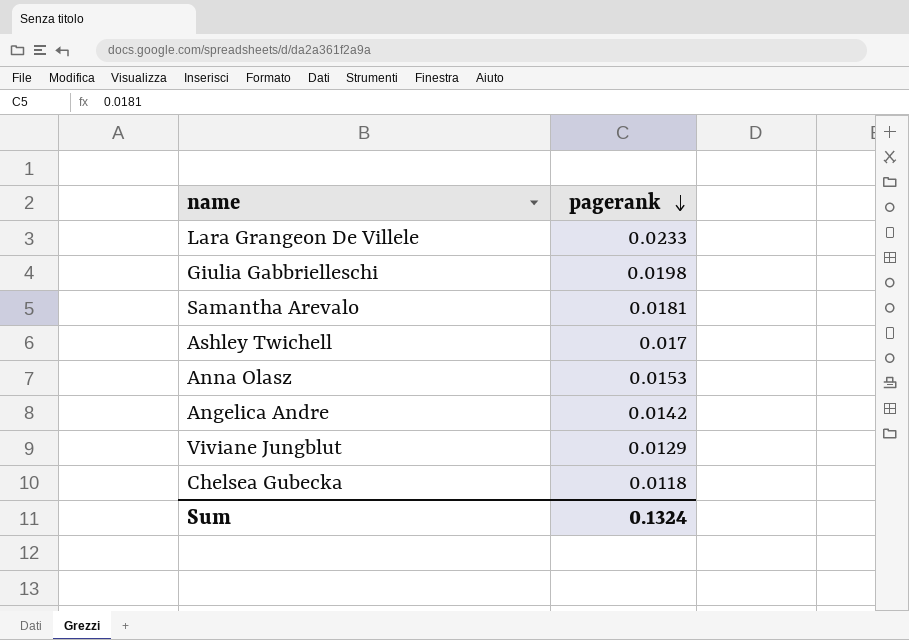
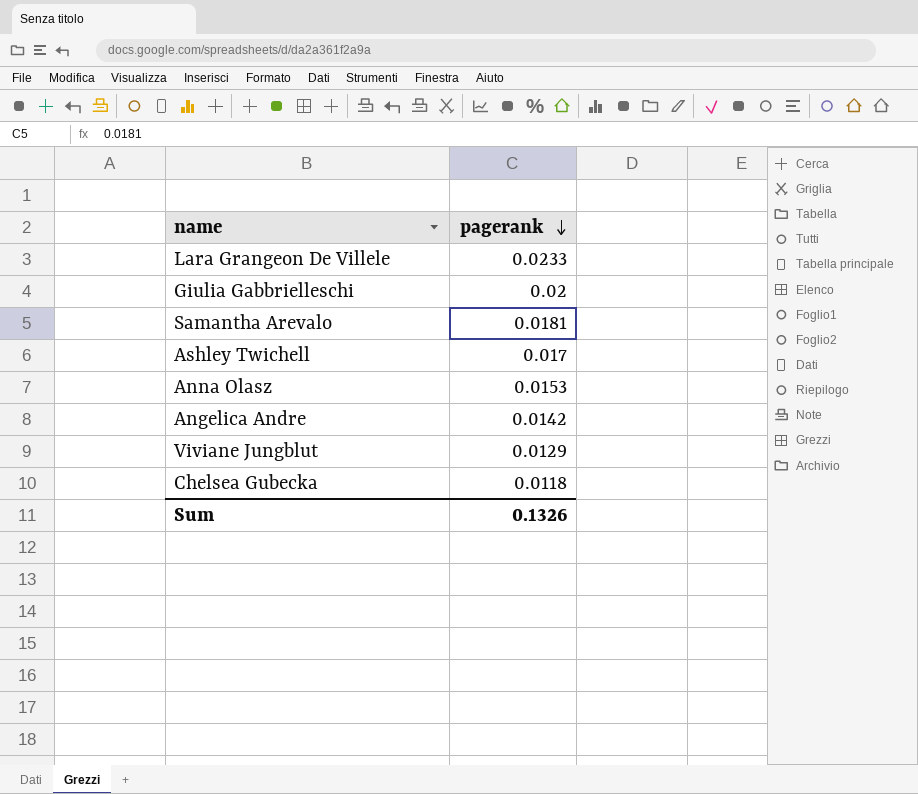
Giulia Gabbrielleschi | pagerank: 0.0198 -> 0.02
Sum | pagerank: 0.1324 -> 0.1326

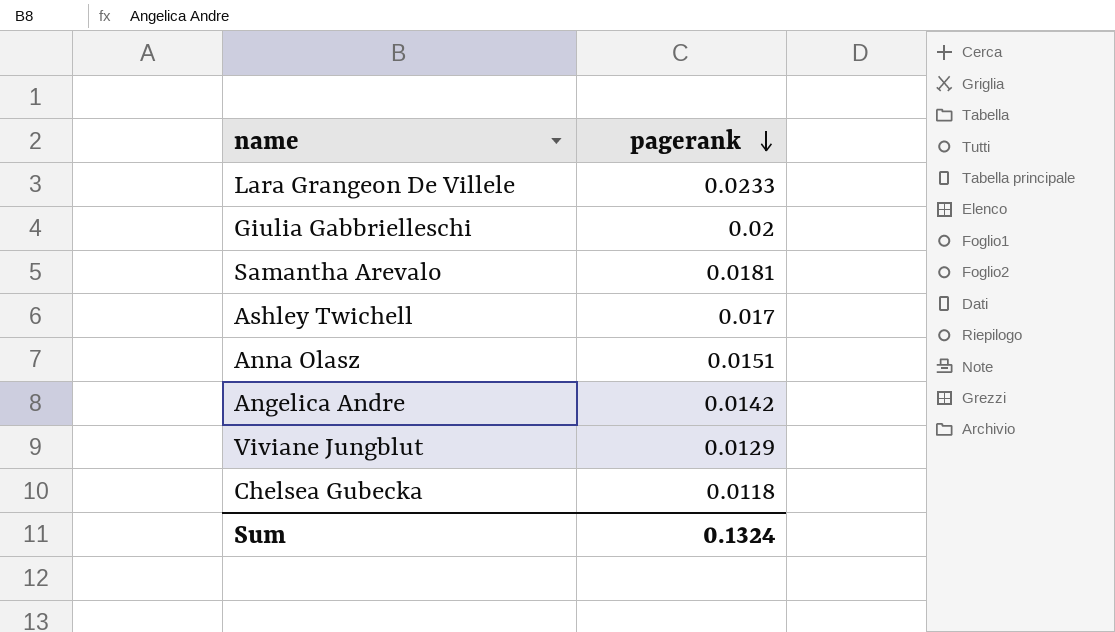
Anna Olasz | pagerank: 0.0153 -> 0.0151
Sum | pagerank: 0.1326 -> 0.1324

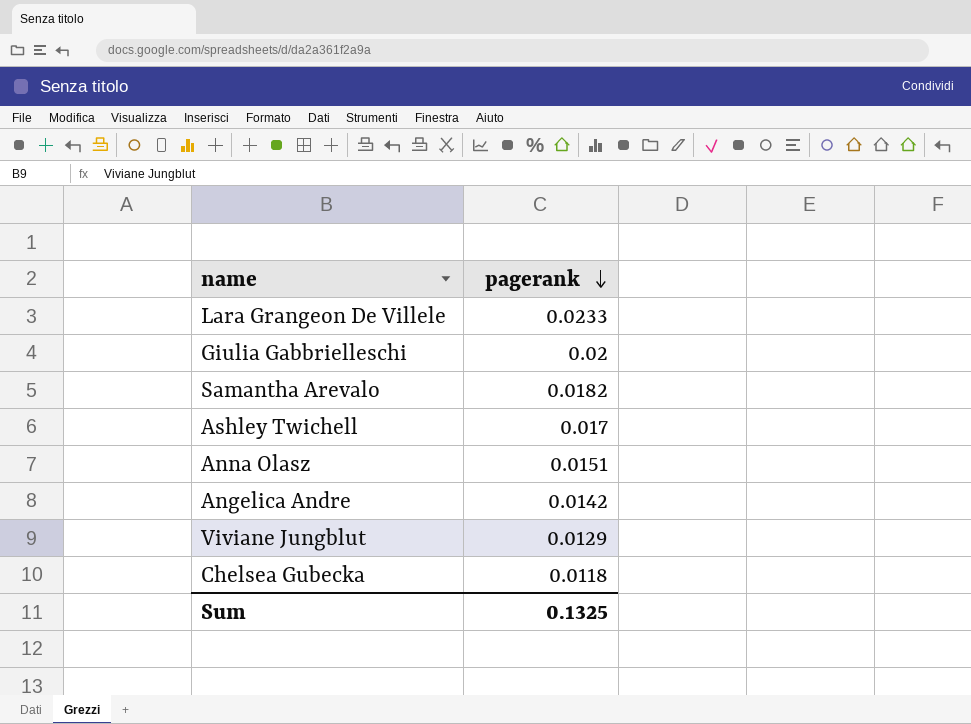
Samantha Arevalo | pagerank: 0.0181 -> 0.0182
Sum | pagerank: 0.1324 -> 0.1325

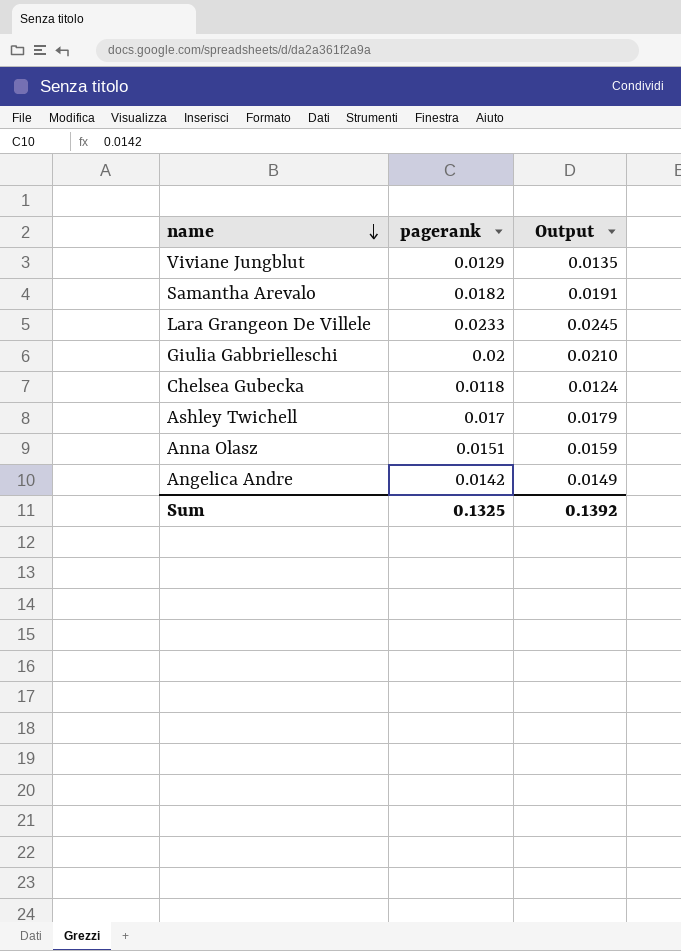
row order: pagerank descending -> name descending
column Output | formula: none -> [pagerank] * 1.05

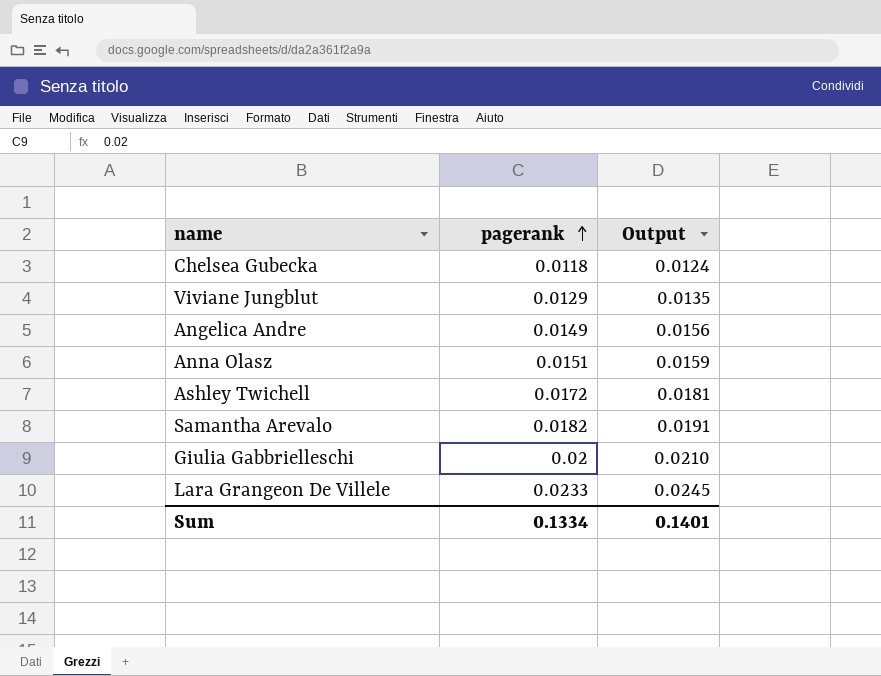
row order: name descending -> pagerank ascending
Angelica Andre | pagerank: 0.0142 -> 0.0149
Angelica Andre | Output: 0.0149 -> 0.0156
Ashley Twichell | pagerank: 0.017 -> 0.0172
Ashley Twichell | Output: 0.0179 -> 0.0181
Sum | pagerank: 0.1325 -> 0.1334
Sum | Output: 0.1392 -> 0.1401

